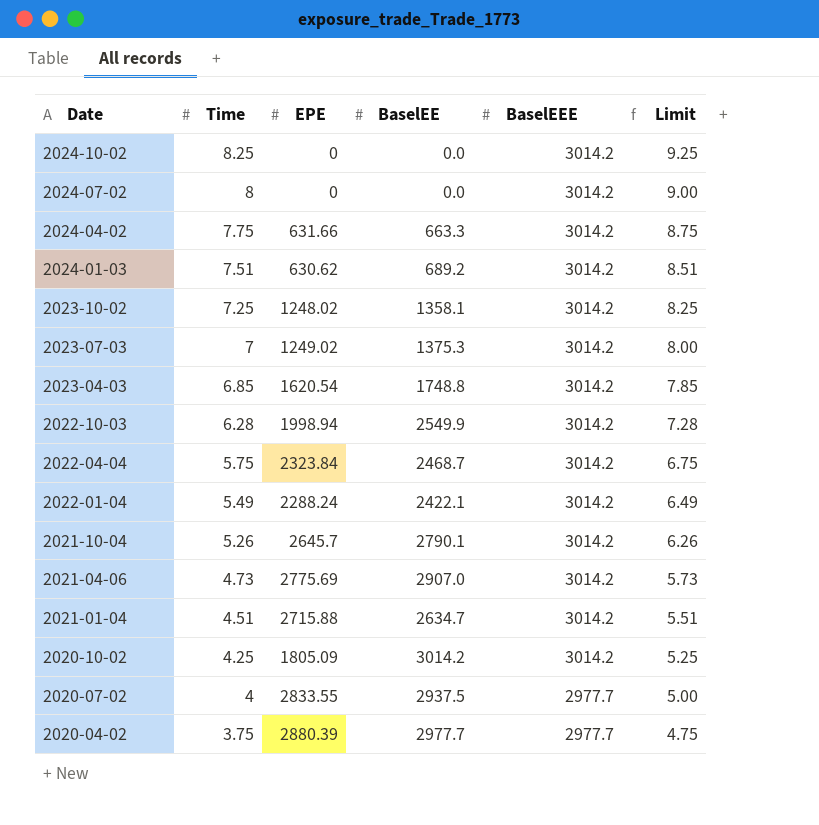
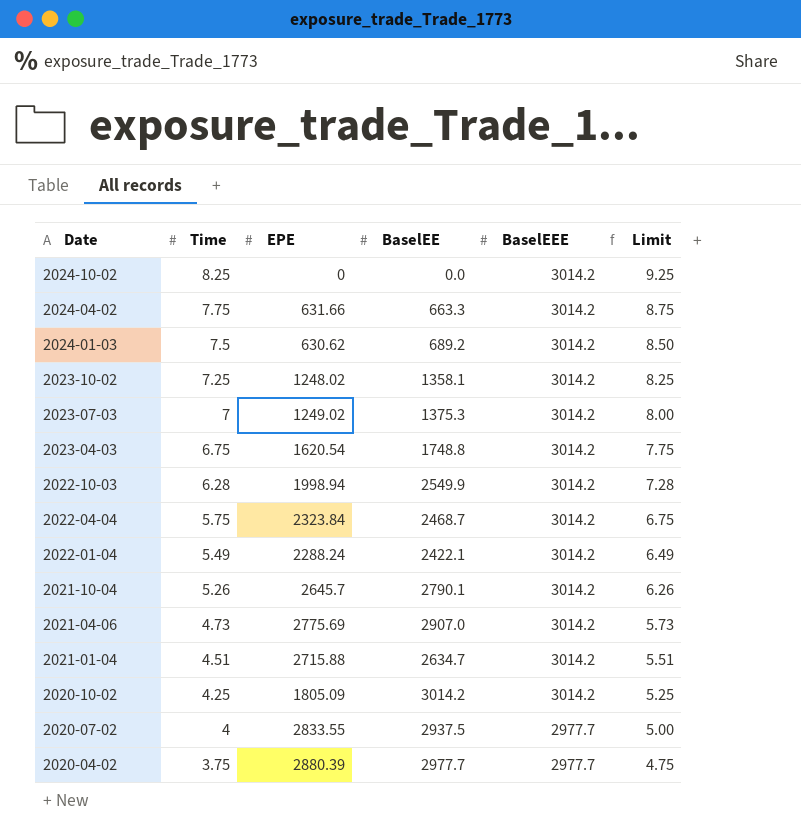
row 2024-07-02: 8 | 0 | 0.0 | 3014.2 | 9.00 -> none
2024-01-03 | Time: 7.51 -> 7.5
2024-01-03 | Limit: 8.51 -> 8.50
2023-04-03 | Time: 6.85 -> 6.75
2023-04-03 | Limit: 7.85 -> 7.75

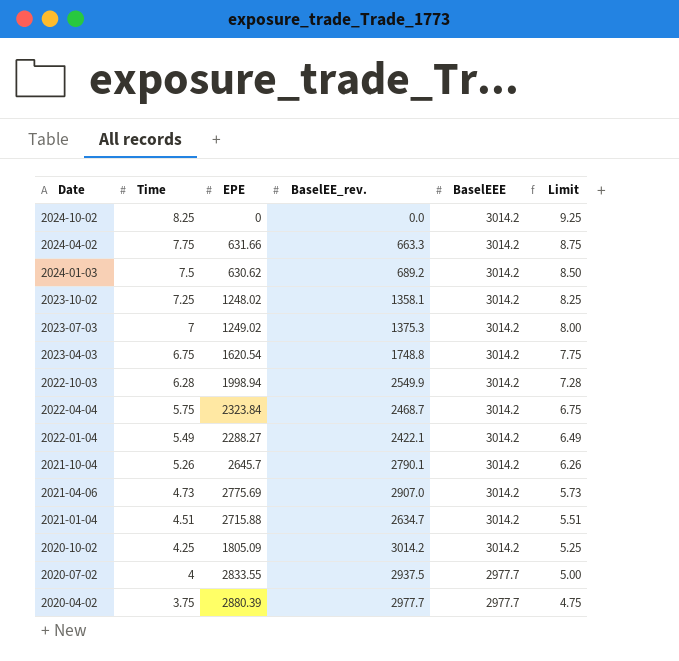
column name: BaselEE -> BaselEE_rev.
2022-01-04 | EPE: 2288.24 -> 2288.27

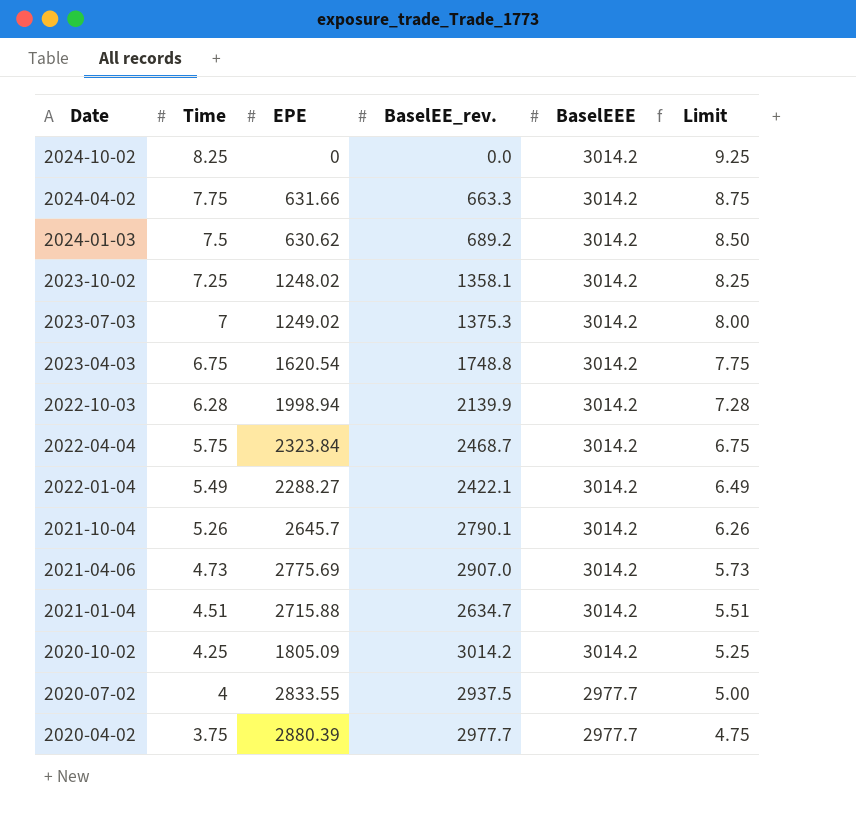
2022-10-03 | BaselEE_rev.: 2549.9 -> 2139.9

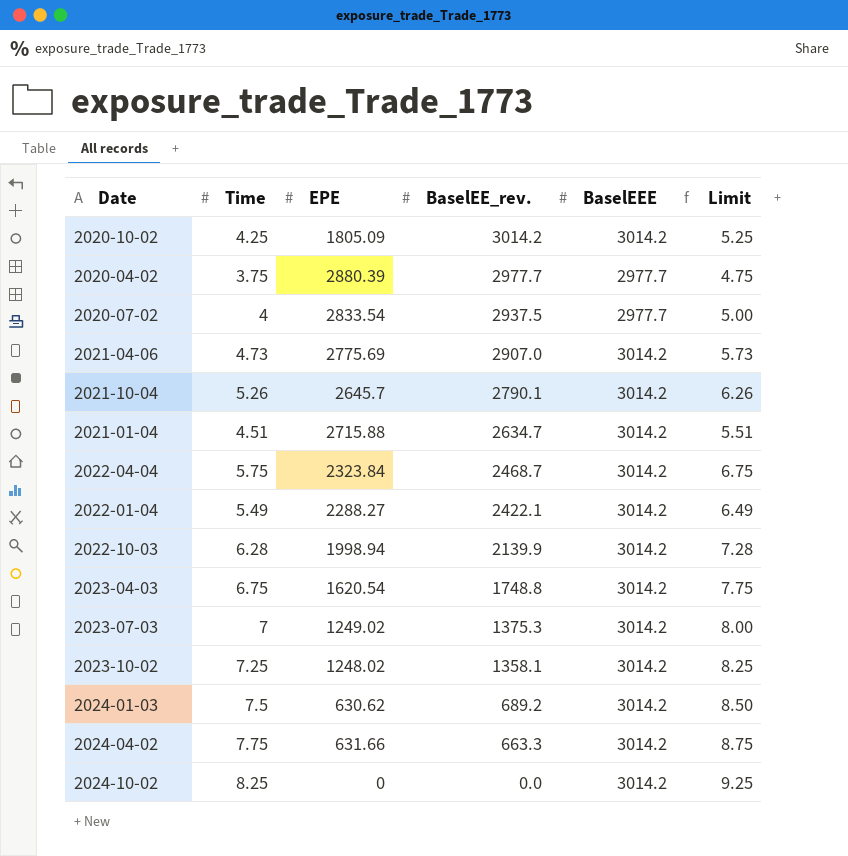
row order: Date descending -> BaselEE_rev. descending
2020-07-02 | EPE: 2833.55 -> 2833.54

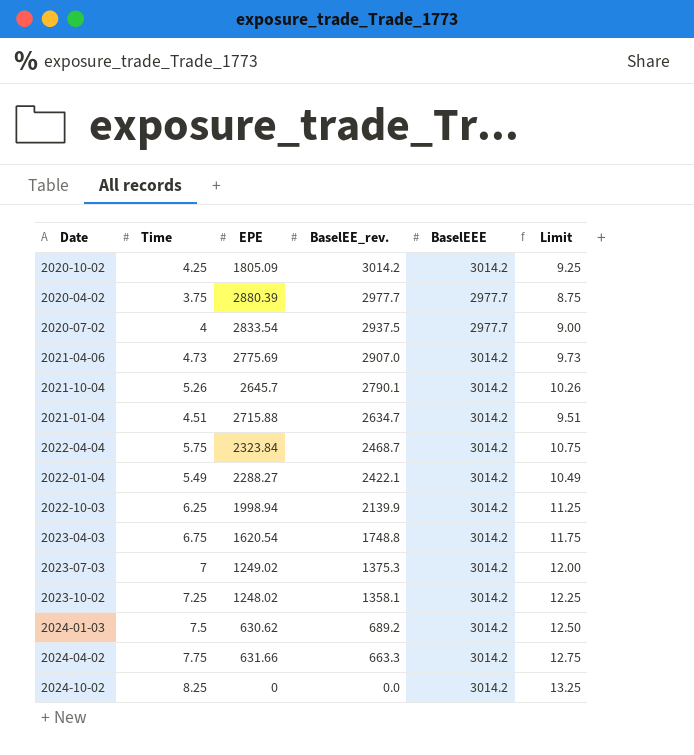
column Limit | formula: [Time] + 1 -> [Time] + 5
2022-10-03 | Time: 6.28 -> 6.25

